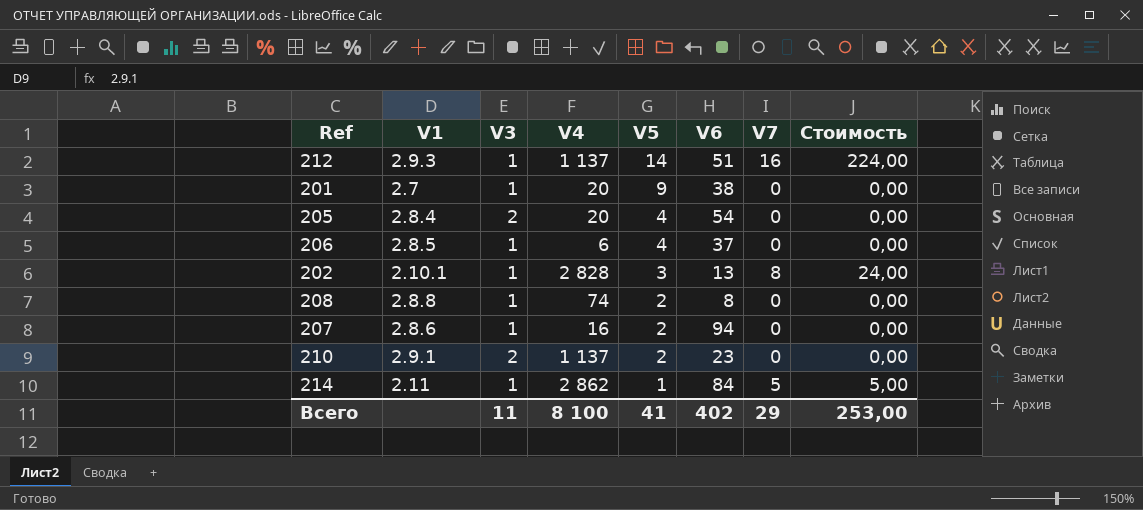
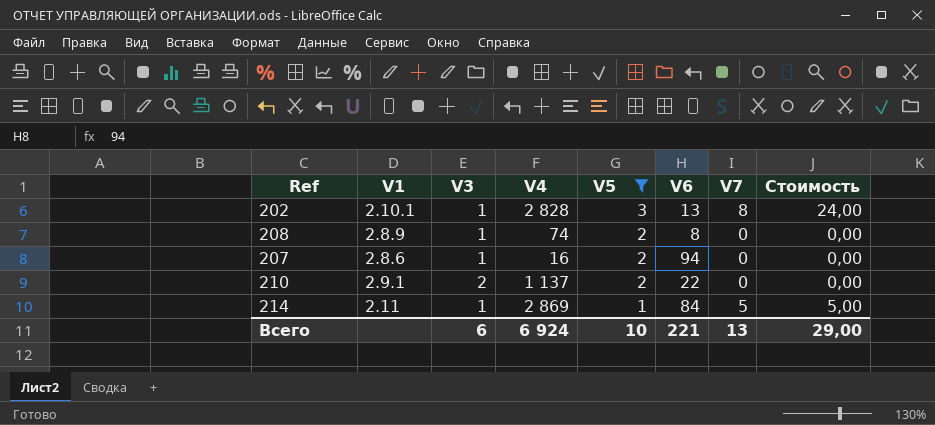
filter: none -> V5 <= 3
208 | V1: 2.8.8 -> 2.8.9
210 | V6: 23 -> 22
214 | V4: 2 862 -> 2 869
Всего | V3: 11 -> 6
Всего | V4: 8 100 -> 6 924
Всего | V5: 41 -> 10
Всего | V6: 402 -> 221
Всего | V7: 29 -> 13
Всего | Стоимость: 253,00 -> 29,00

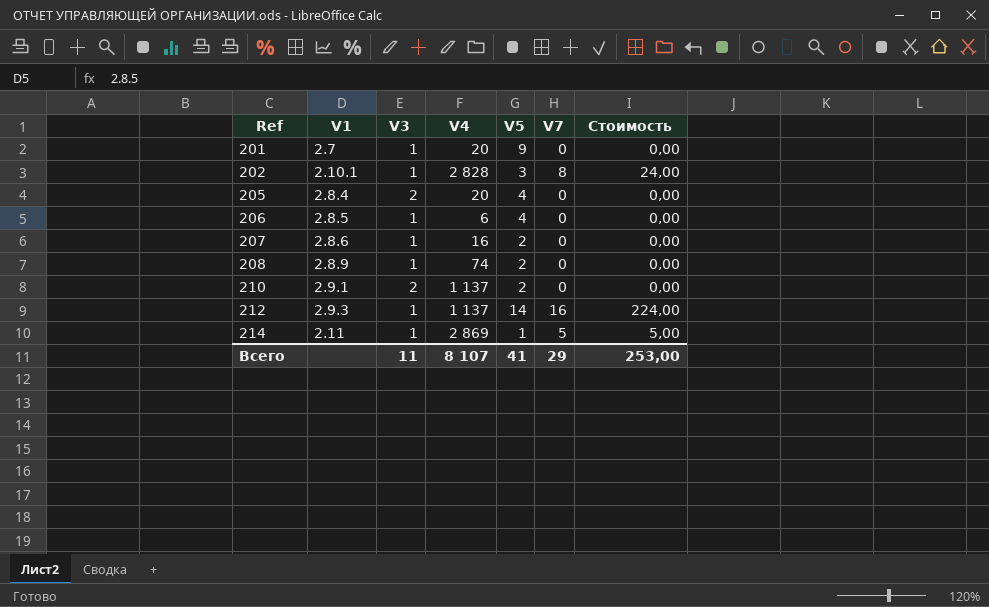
filter: V5 <= 3 -> none
row order: V5 descending -> Ref ascending
column V6 | position: 6 -> none
Всего | V3: 6 -> 11
Всего | V4: 6 924 -> 8 107
Всего | V5: 10 -> 41
Всего | V7: 13 -> 29
Всего | Стоимость: 29,00 -> 253,00

